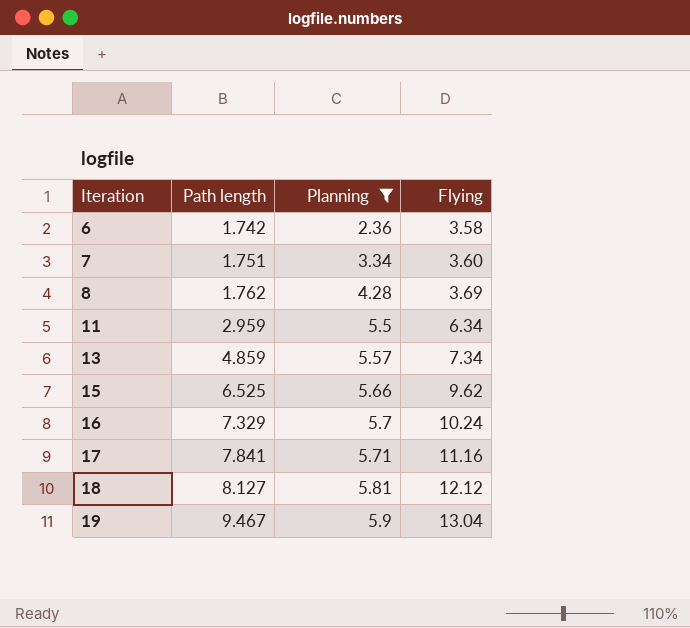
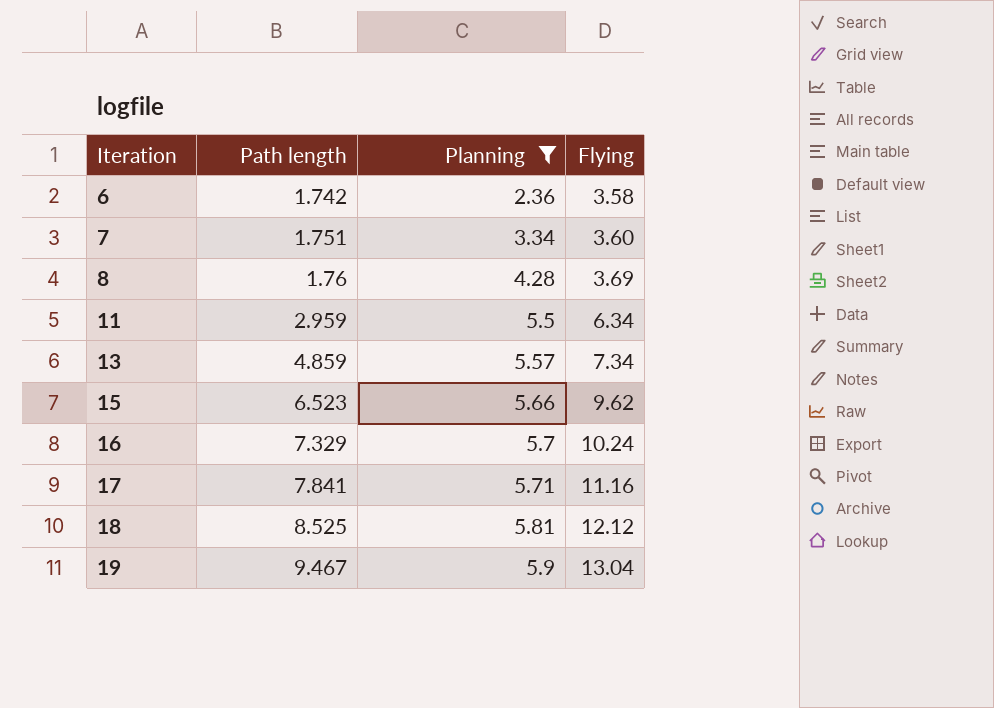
8 | Path length: 1.762 -> 1.76
15 | Path length: 6.525 -> 6.523
18 | Path length: 8.127 -> 8.525

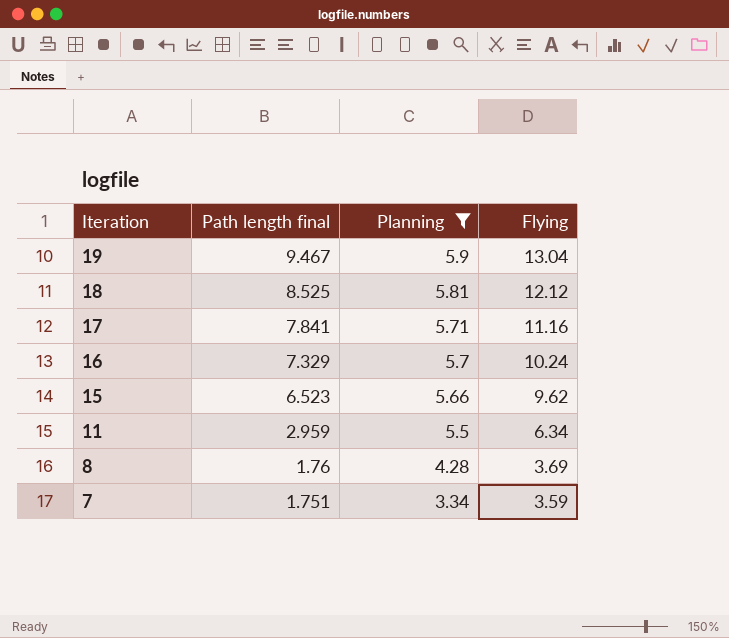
row order: Iteration ascending -> Iteration descending
column name: Path length -> Path length final
row 6: 1.742 | 2.36 | 3.58 -> none
row 13: 4.859 | 5.57 | 7.34 -> none
7 | Flying: 3.60 -> 3.59

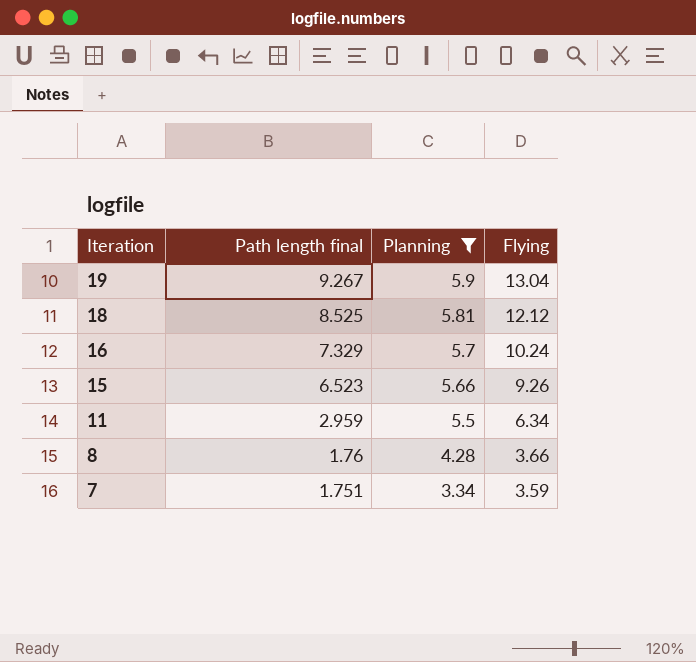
row 17: 7.841 | 5.71 | 11.16 -> none
19 | Path length final: 9.467 -> 9.267
15 | Flying: 9.62 -> 9.26
8 | Flying: 3.69 -> 3.66

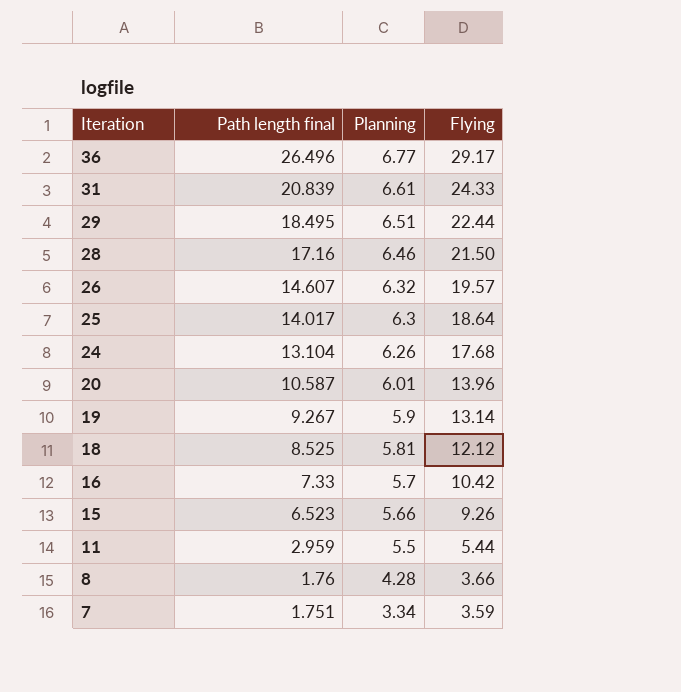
filter: Planning <= 5.9 -> none
19 | Flying: 13.04 -> 13.14
16 | Path length final: 7.329 -> 7.33
16 | Flying: 10.24 -> 10.42
11 | Flying: 6.34 -> 5.44

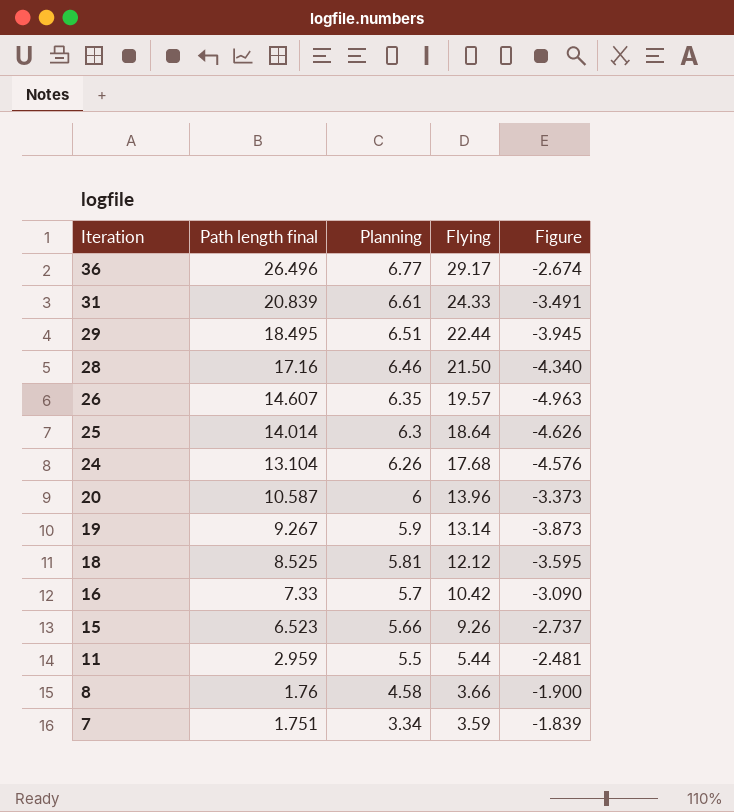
column Figure | formula: none -> [Path length final] - [Flying]
26 | Planning: 6.32 -> 6.35
25 | Path length final: 14.017 -> 14.014
20 | Planning: 6.01 -> 6
8 | Planning: 4.28 -> 4.58

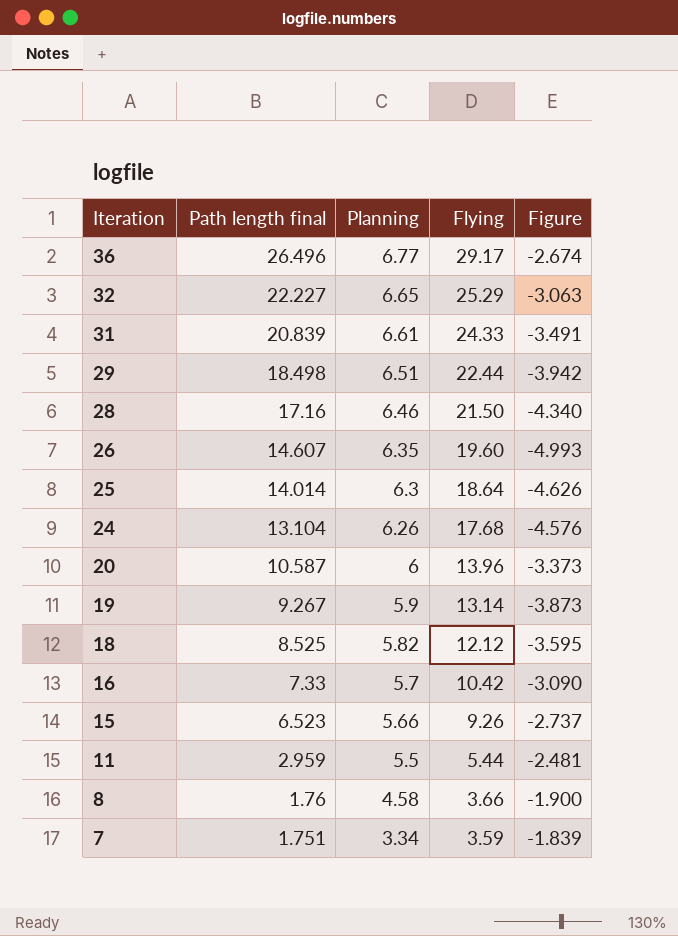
row 32: none -> 22.227 | 6.65 | 25.29 | -3.063
29 | Path length final: 18.495 -> 18.498
29 | Figure: -3.945 -> -3.942
26 | Flying: 19.57 -> 19.60
26 | Figure: -4.963 -> -4.993
18 | Planning: 5.81 -> 5.82

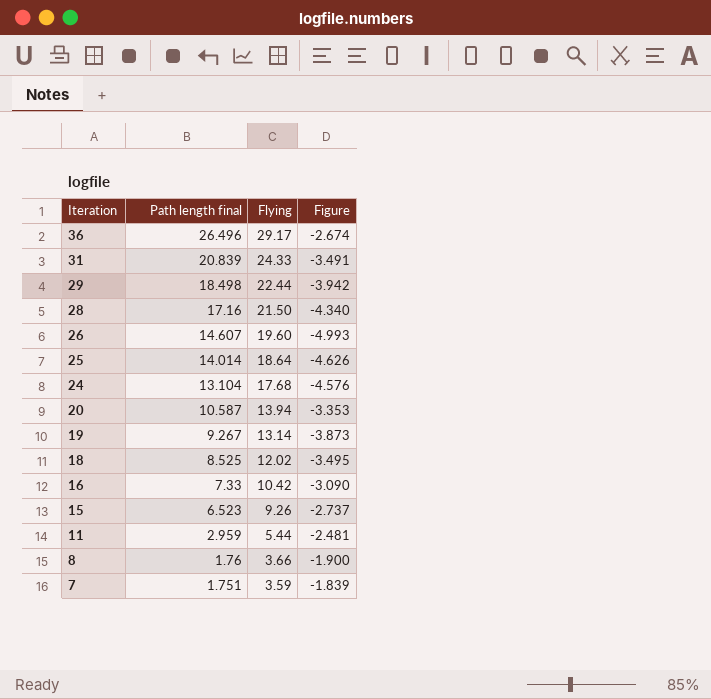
column Planning | position: 3 -> none
row 32: 22.227 | 6.65 | 25.29 | -3.063 -> none
20 | Flying: 13.96 -> 13.94
20 | Figure: -3.373 -> -3.353
18 | Flying: 12.12 -> 12.02
18 | Figure: -3.595 -> -3.495

